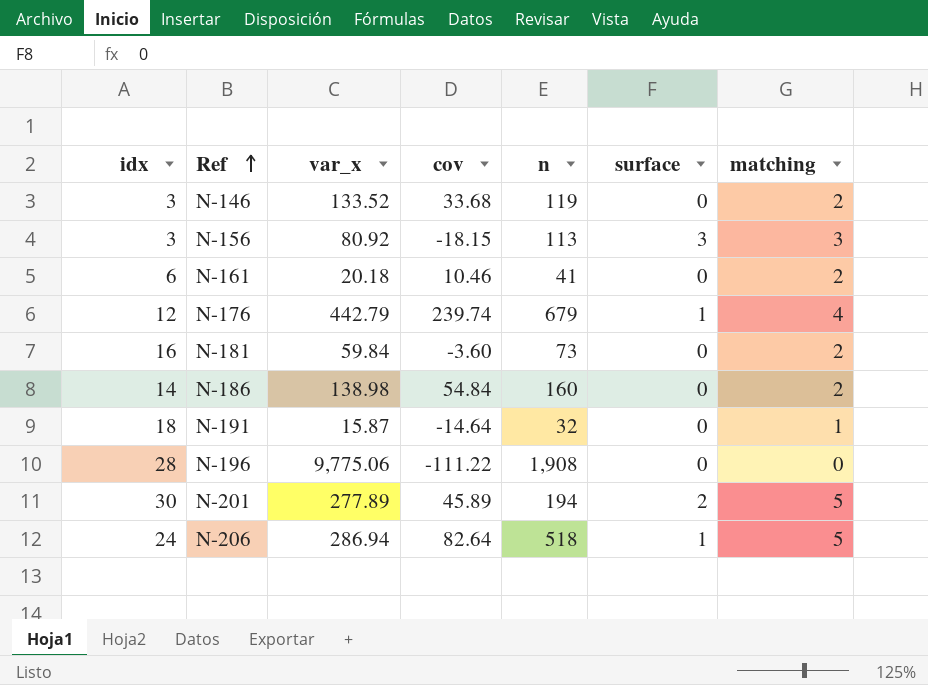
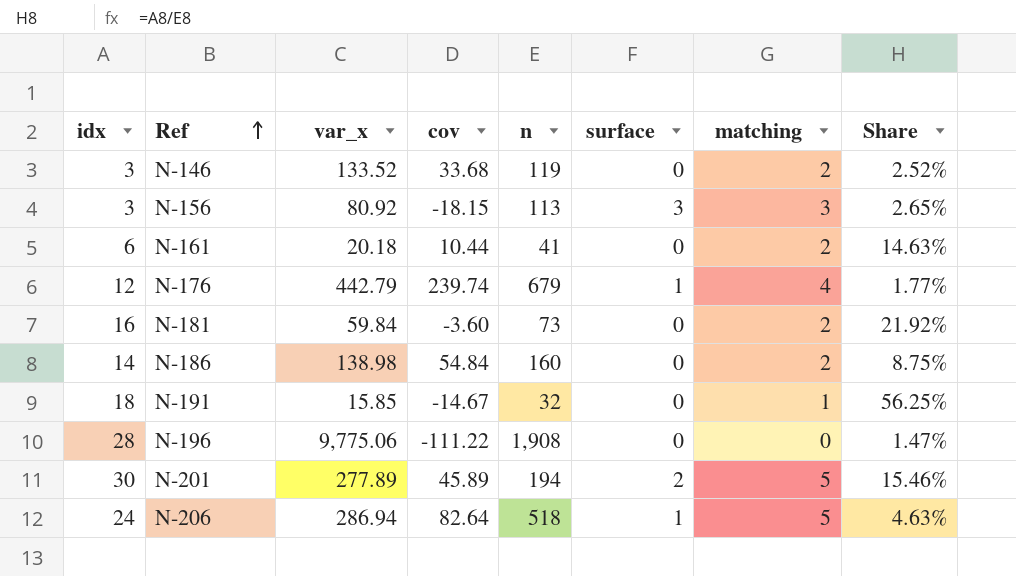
column Share | formula: none -> [idx] / [n]
N-161 | cov: 10.46 -> 10.44
N-191 | var_x: 15.87 -> 15.85
N-191 | cov: -14.64 -> -14.67

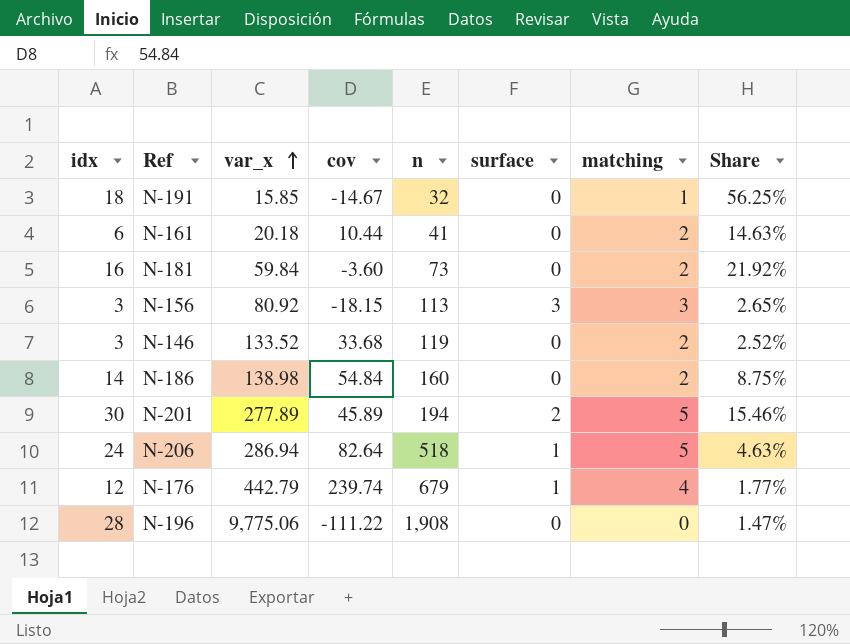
row order: Ref ascending -> var_x ascending

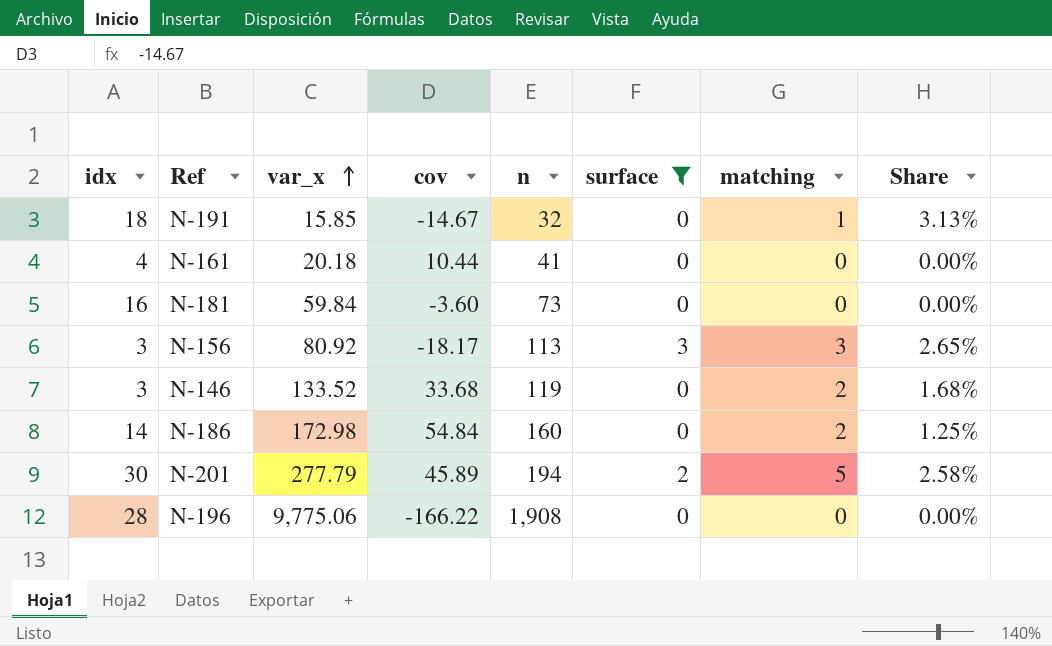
filter: none -> surface != 1
column Share | formula: [idx] / [n] -> [matching] / [n]
N-161 | idx: 6 -> 4
N-161 | matching: 2 -> 0
N-181 | matching: 2 -> 0
N-156 | cov: -18.15 -> -18.17
N-186 | var_x: 138.98 -> 172.98
N-201 | var_x: 277.89 -> 277.79
N-196 | cov: -111.22 -> -166.22

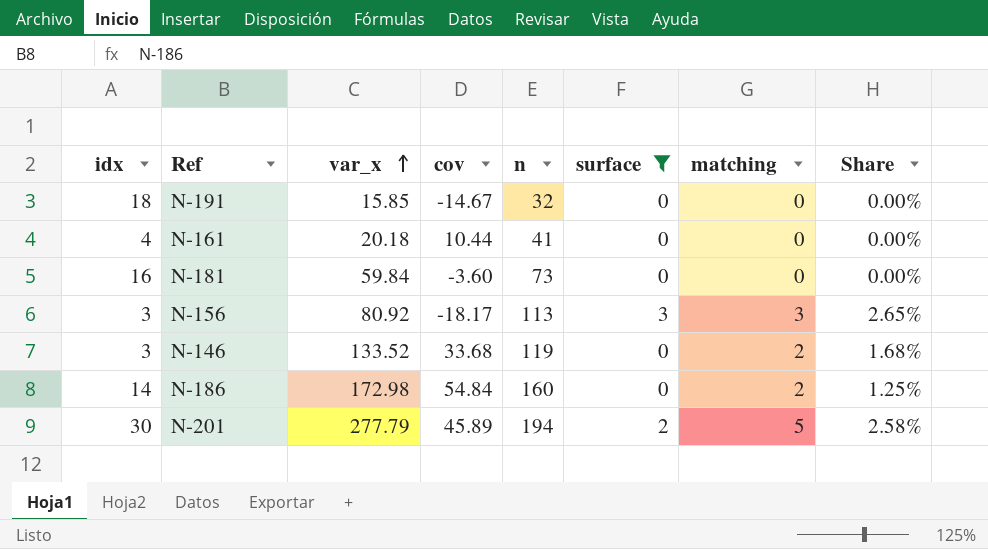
row N-196: 28 | 9,775.06 | -166.22 | 1,908 | 0 | 0 | 0.00% -> none
N-191 | matching: 1 -> 0
N-191 | Share: 3.13% -> 0.00%

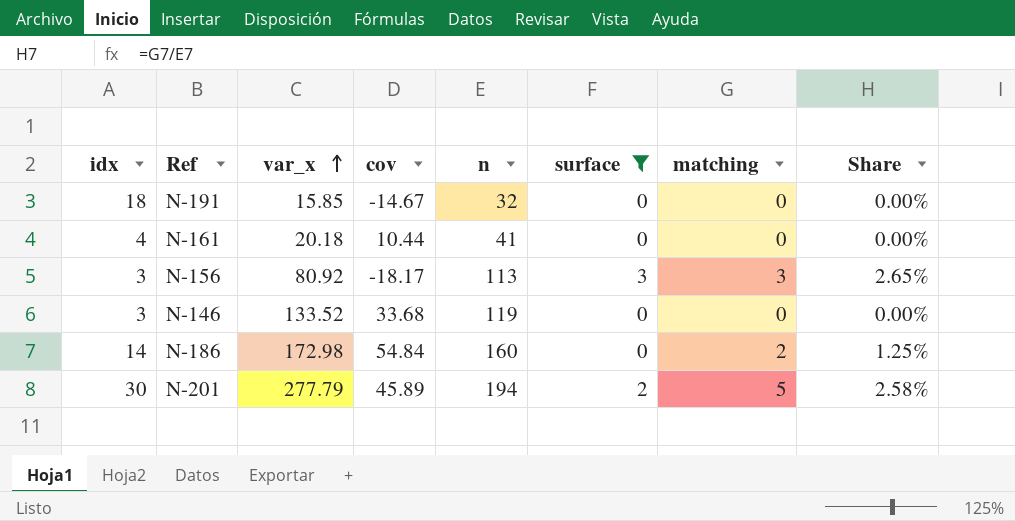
row N-181: 16 | 59.84 | -3.60 | 73 | 0 | 0 | 0.00% -> none
N-146 | matching: 2 -> 0
N-146 | Share: 1.68% -> 0.00%

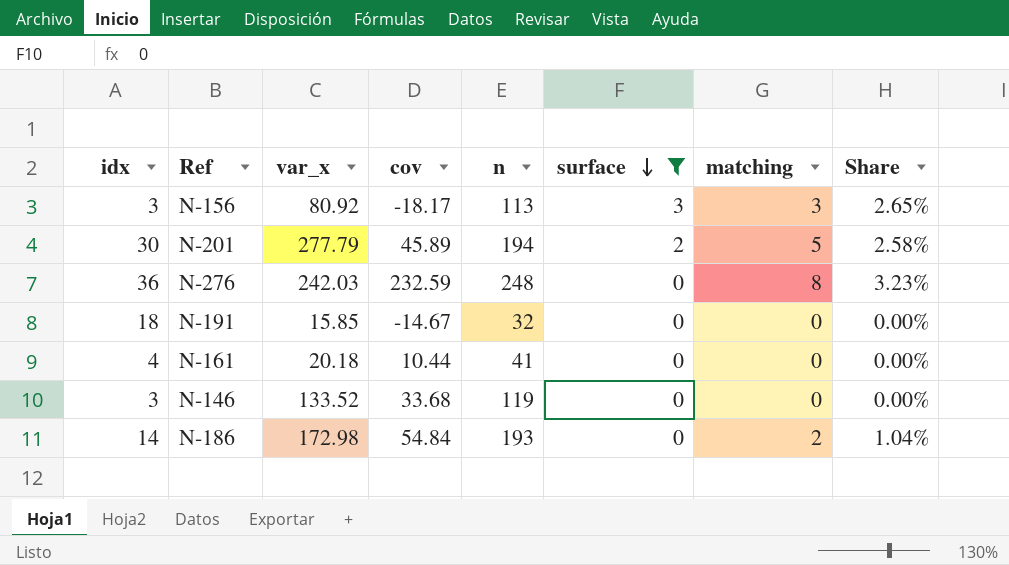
row order: var_x ascending -> surface descending
row N-276: none -> 36 | 242.03 | 232.59 | 248 | 0 | 8 | 3.23%
N-186 | n: 160 -> 193
N-186 | Share: 1.25% -> 1.04%

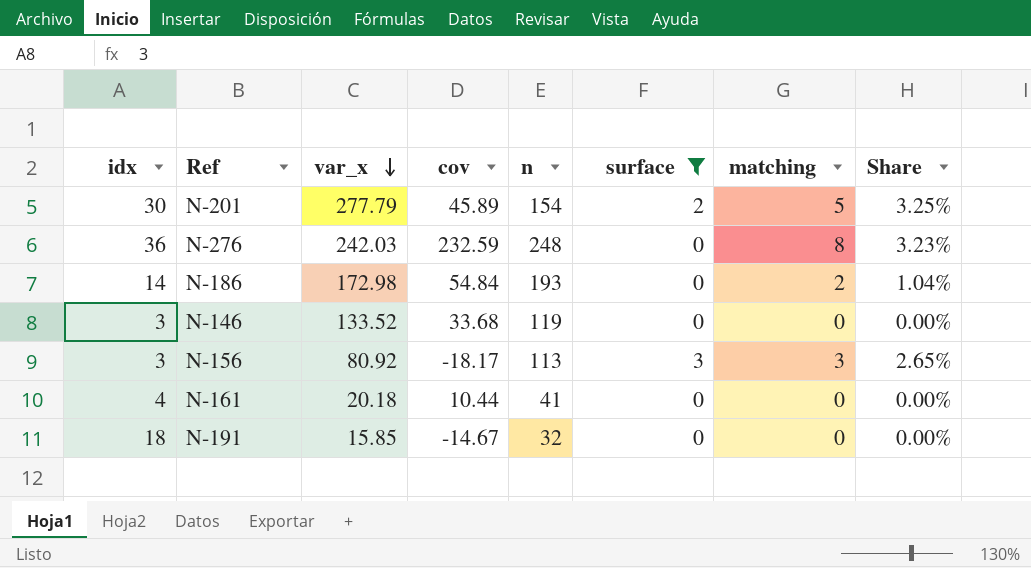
row order: surface descending -> var_x descending
N-201 | n: 194 -> 154
N-201 | Share: 2.58% -> 3.25%

